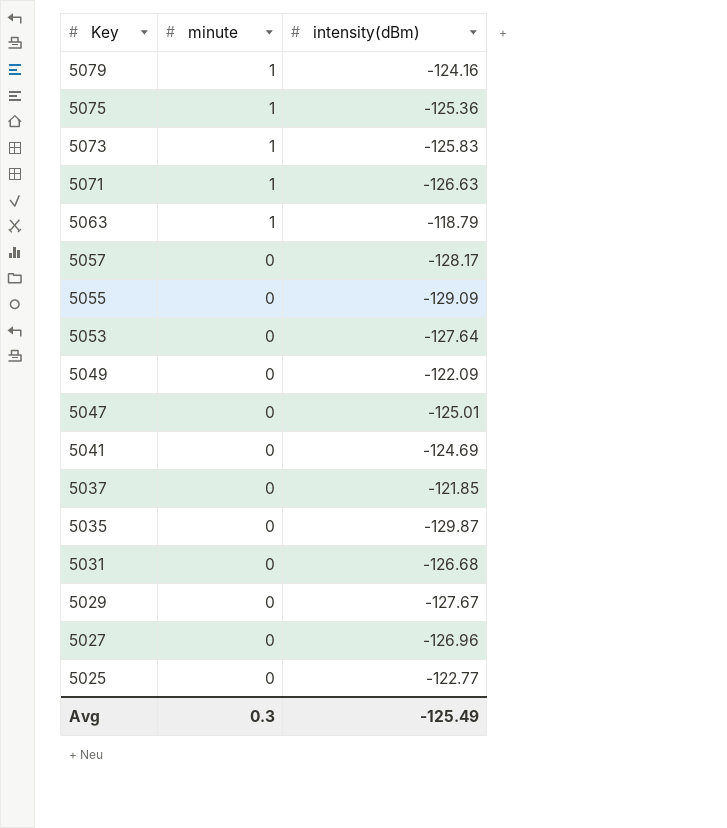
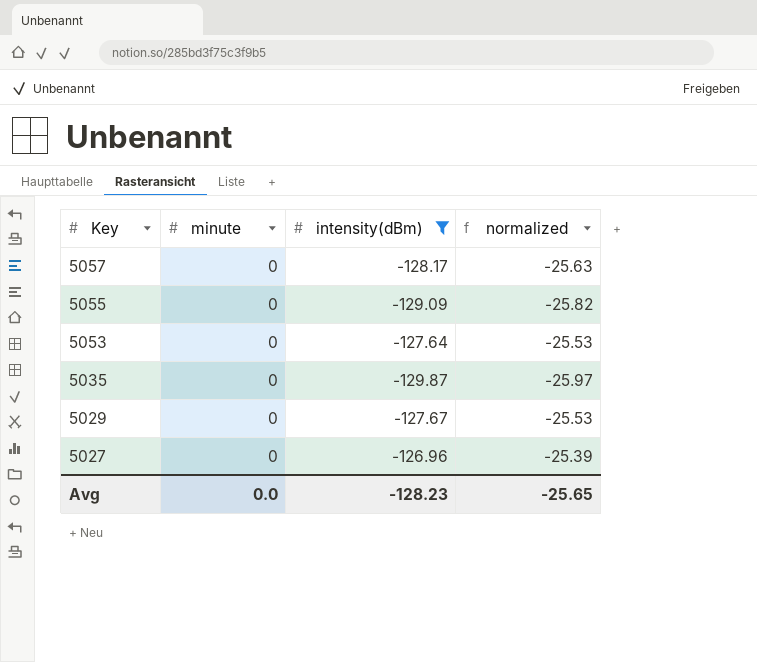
filter: none -> intensity(dBm) <= -126.96
column normalized | formula: none -> [intensity(dBm)] * 0.2
Avg | minute: 0.3 -> 0.0
Avg | intensity(dBm): -125.49 -> -128.23

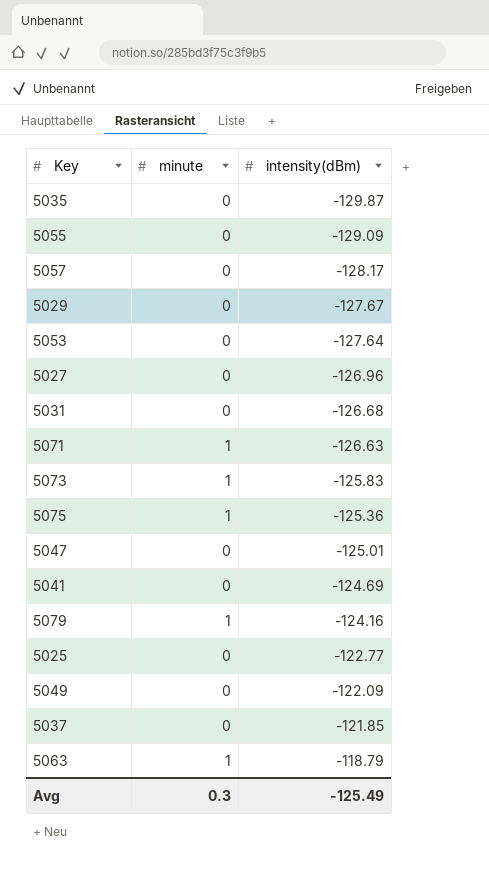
filter: intensity(dBm) <= -126.96 -> none
row order: Key descending -> intensity(dBm) ascending
column normalized | formula: [intensity(dBm)] * 0.2 -> none
Avg | minute: 0.0 -> 0.3
Avg | intensity(dBm): -128.23 -> -125.49

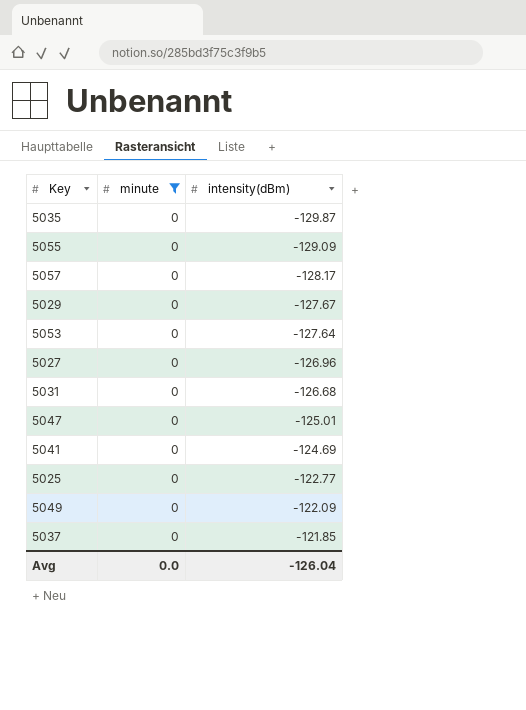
filter: none -> minute = 0
Avg | minute: 0.3 -> 0.0
Avg | intensity(dBm): -125.49 -> -126.04

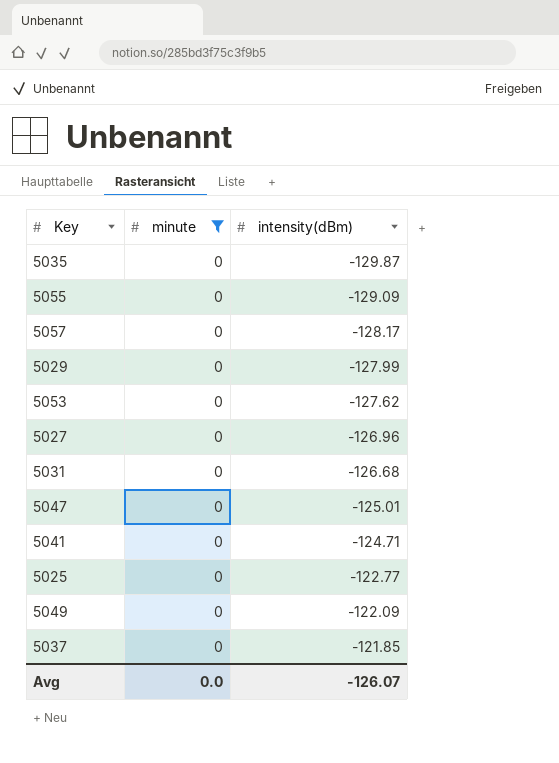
5029 | intensity(dBm): -127.67 -> -127.99
5053 | intensity(dBm): -127.64 -> -127.62
5041 | intensity(dBm): -124.69 -> -124.71
Avg | intensity(dBm): -126.04 -> -126.07

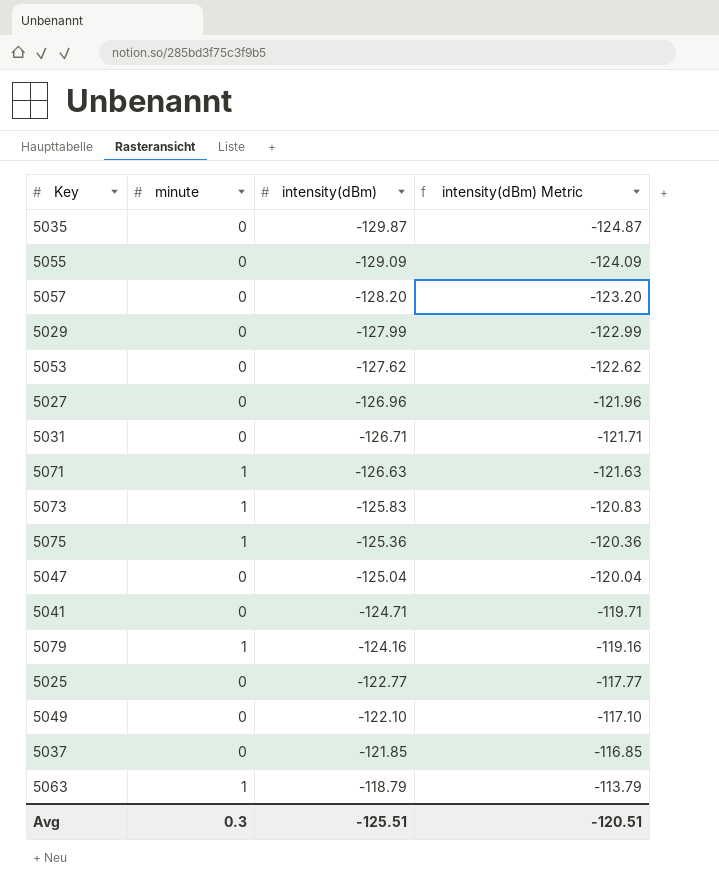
filter: minute = 0 -> none
column intensity(dBm) Metric | formula: none -> [intensity(dBm)] + 5
5057 | intensity(dBm): -128.17 -> -128.20
5031 | intensity(dBm): -126.68 -> -126.71
5047 | intensity(dBm): -125.01 -> -125.04
5049 | intensity(dBm): -122.09 -> -122.10
Avg | minute: 0.0 -> 0.3
Avg | intensity(dBm): -126.07 -> -125.51

